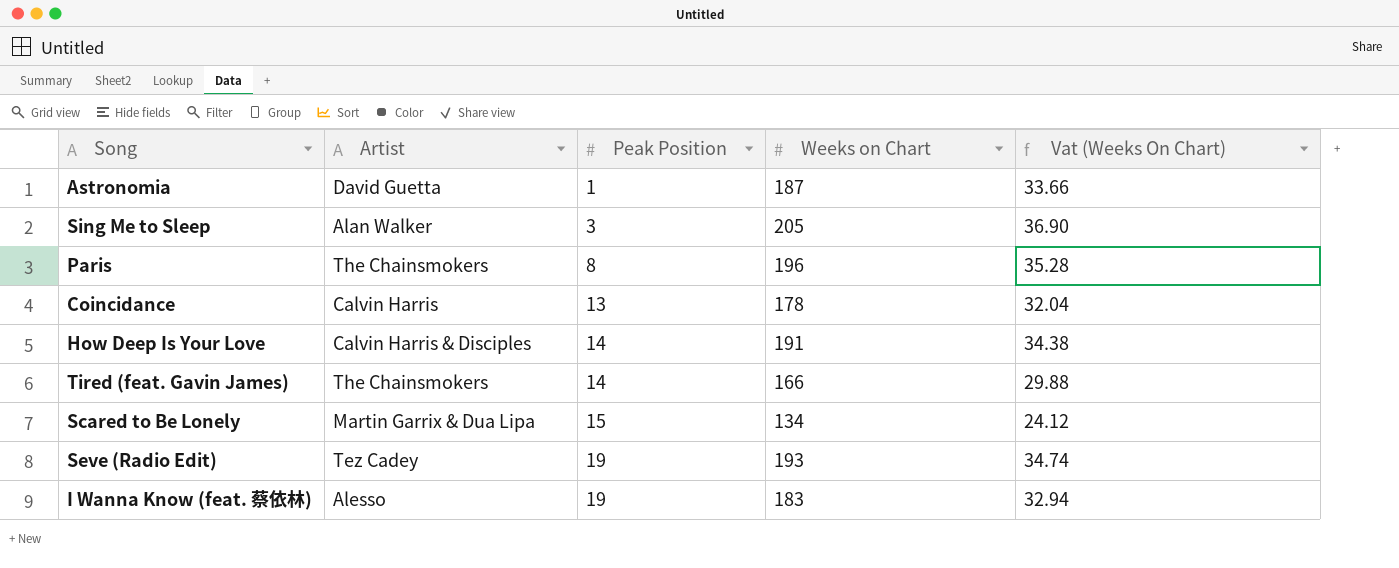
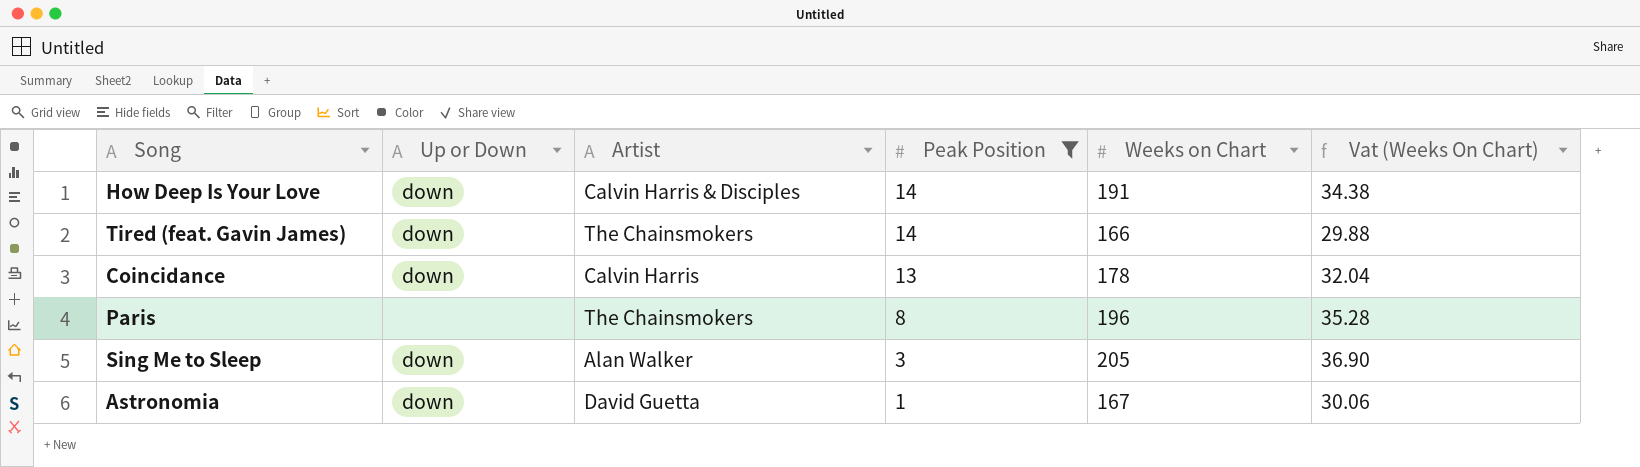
filter: none -> Peak Position <= 14
row order: Peak Position ascending -> Peak Position descending
column Up or Down | position: none -> 2
Astronomia | Weeks on Chart: 187 -> 167
Astronomia | Vat (Weeks On Chart): 33.66 -> 30.06

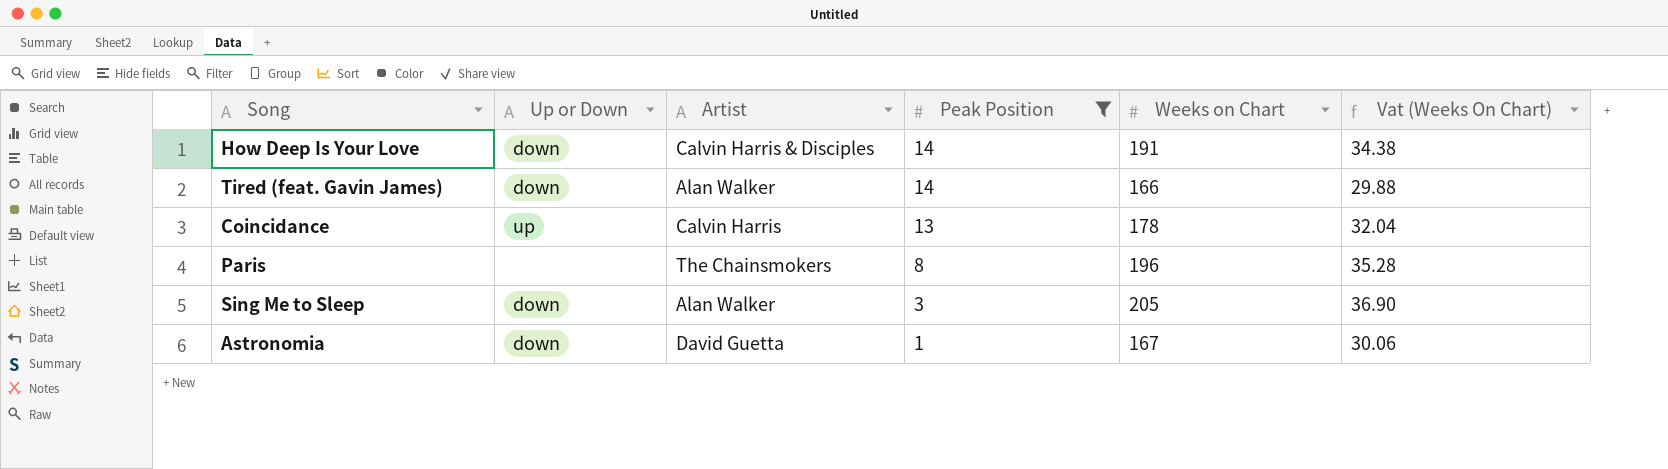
Tired (feat. Gavin James) | Artist: The Chainsmokers -> Alan Walker
Coincidance | Up or Down: down -> up

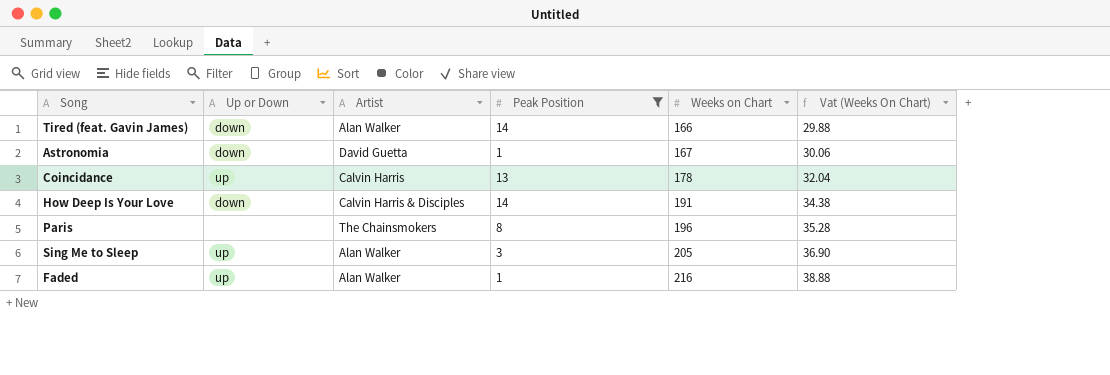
row order: Peak Position descending -> Weeks on Chart ascending
Sing Me to Sleep | Up or Down: down -> up
row Faded: none -> up | Alan Walker | 1 | 216 | 38.88

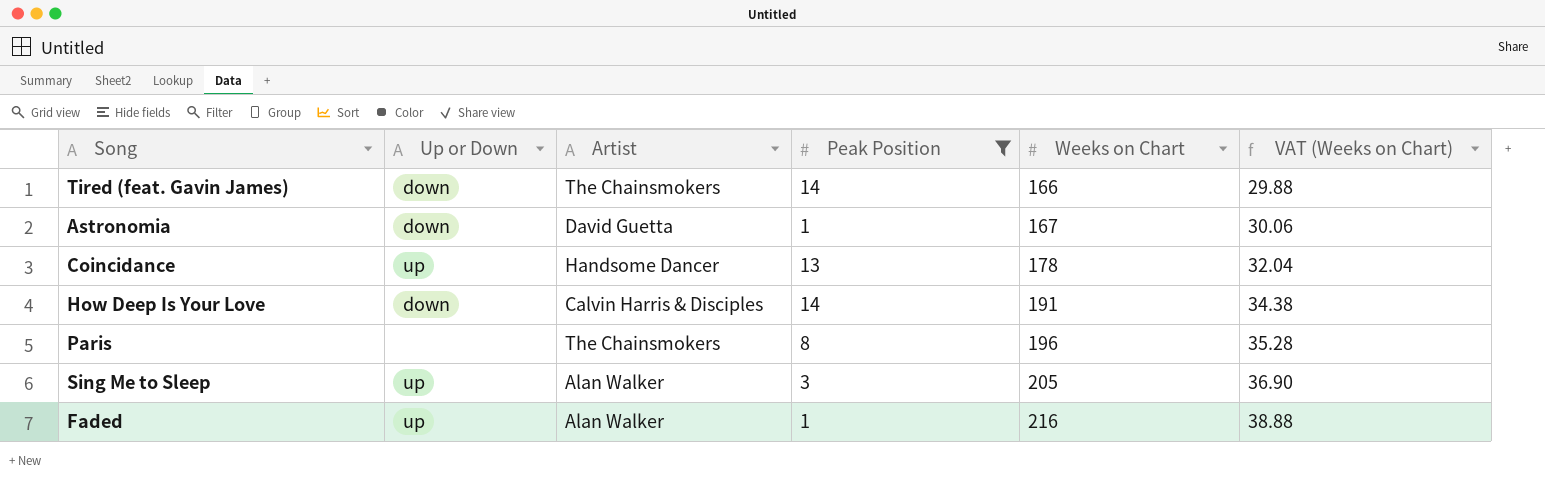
column name: Vat (Weeks On Chart) -> VAT (Weeks on Chart)
Tired (feat. Gavin James) | Artist: Alan Walker -> The Chainsmokers
Coincidance | Artist: Calvin Harris -> Handsome Dancer

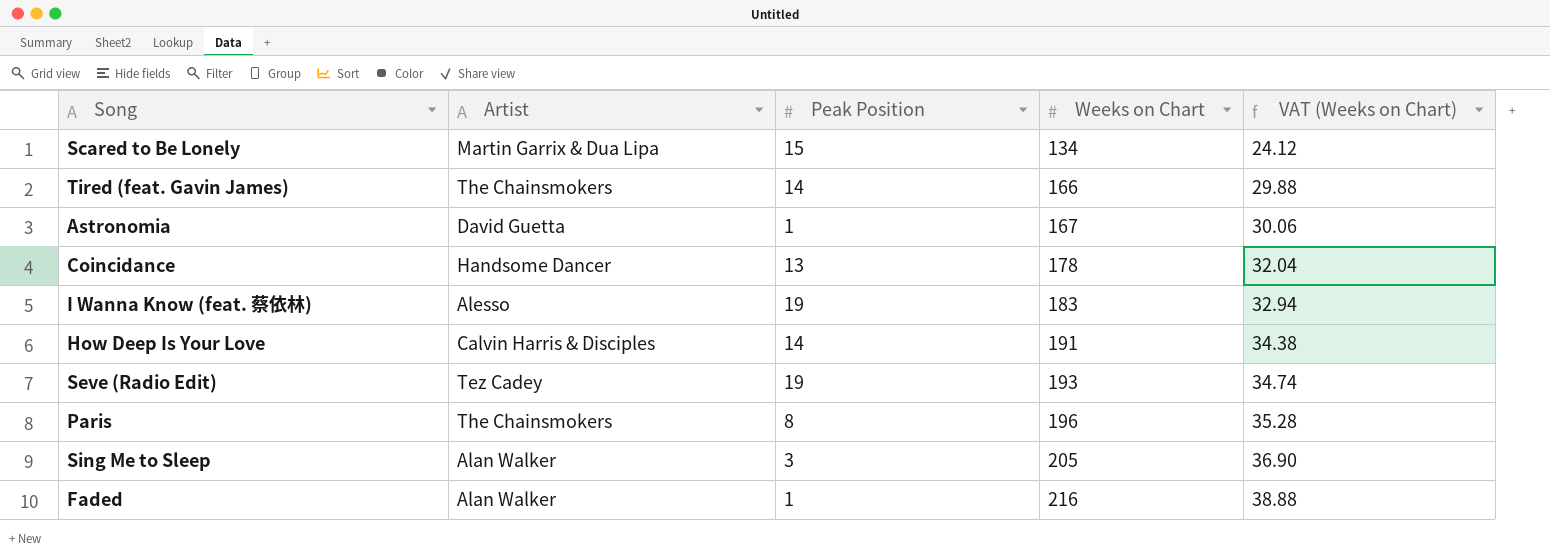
filter: Peak Position <= 14 -> none
column Up or Down | position: 2 -> none

